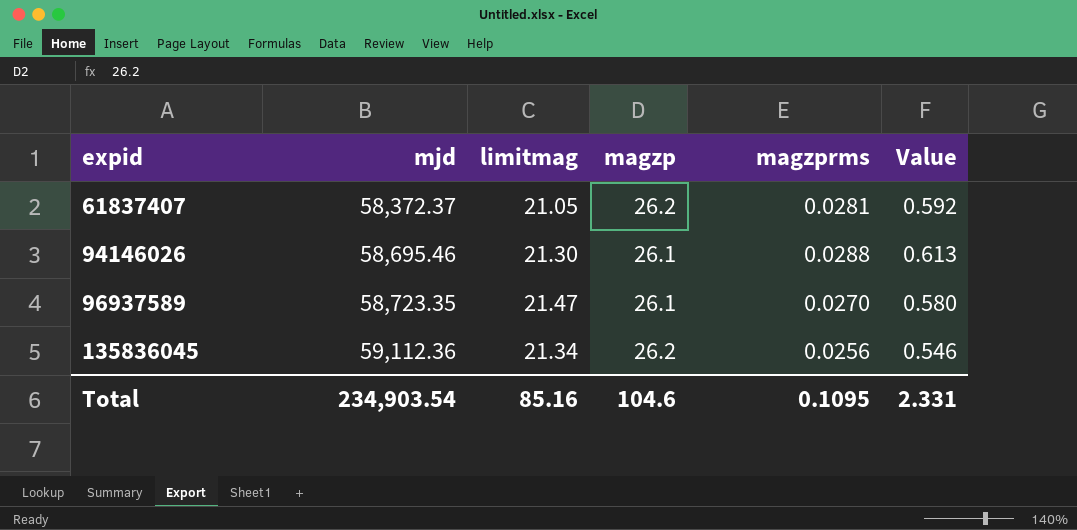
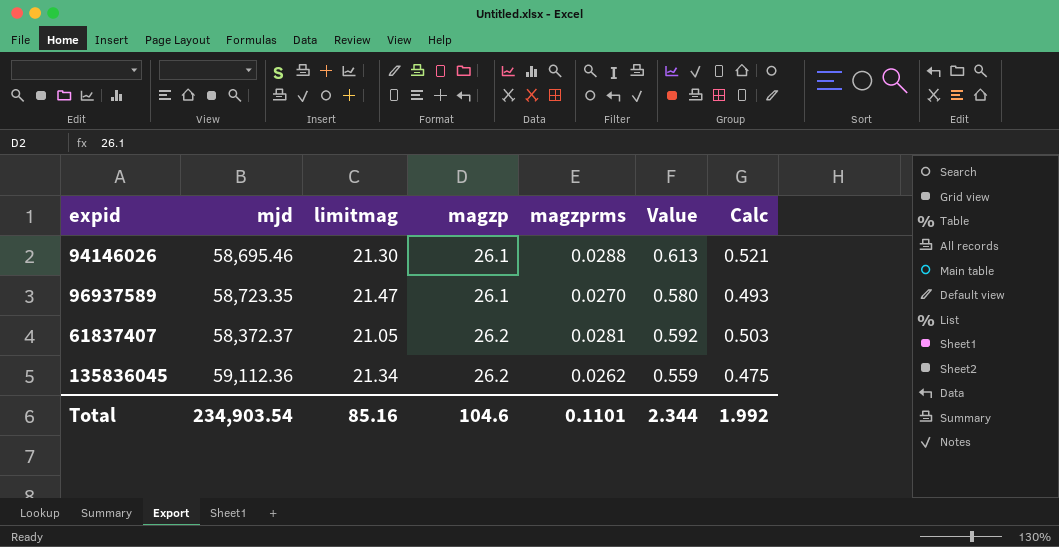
row order: expid ascending -> magzp ascending
column Calc | formula: none -> [Value] * 0.85
135836045 | magzprms: 0.0256 -> 0.0262
135836045 | Value: 0.546 -> 0.559
Total | magzprms: 0.1095 -> 0.1101
Total | Value: 2.331 -> 2.344

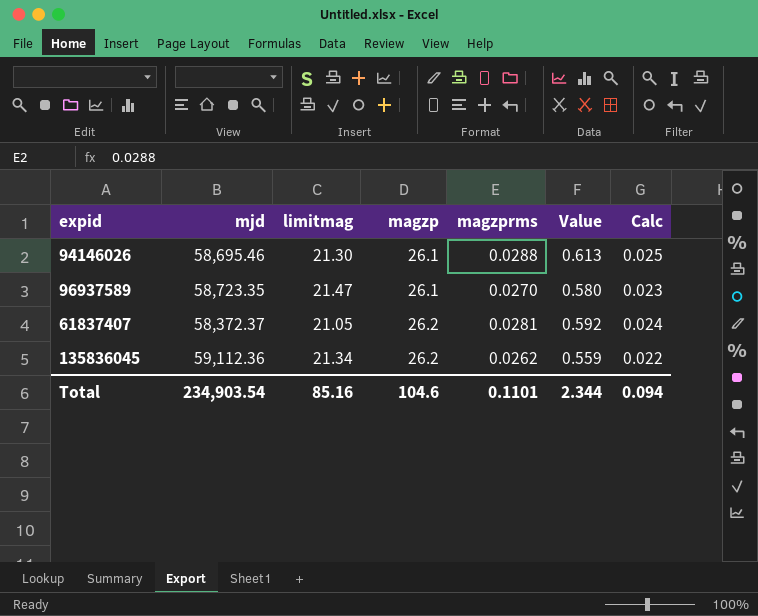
column Calc | formula: [Value] * 0.85 -> [Value] * 0.04
Total | Calc: 1.992 -> 0.094

